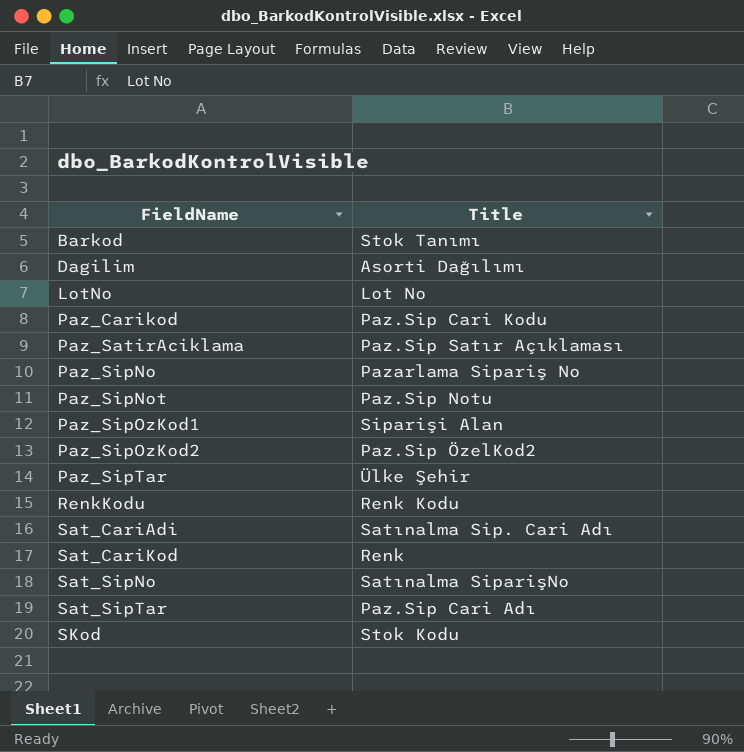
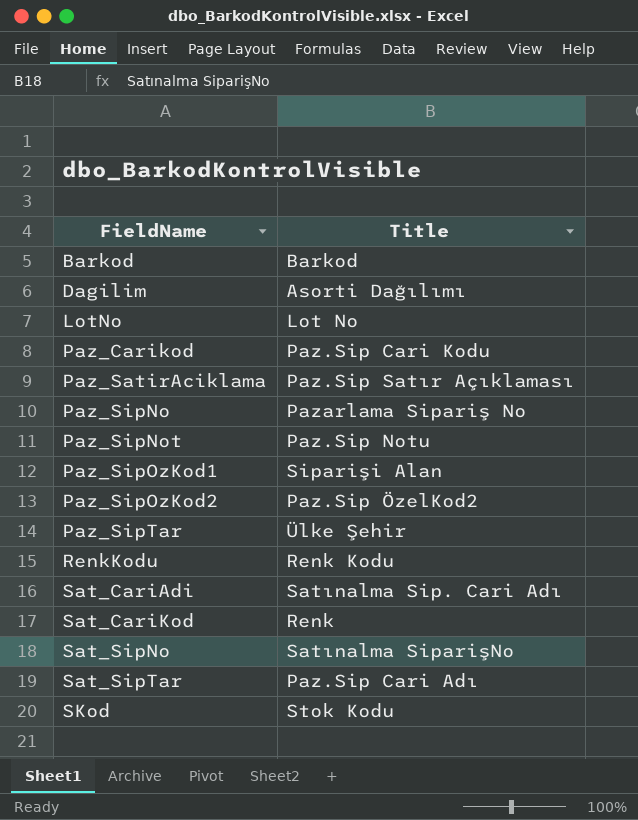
Barkod | Title: Stok Tanımı -> Barkod

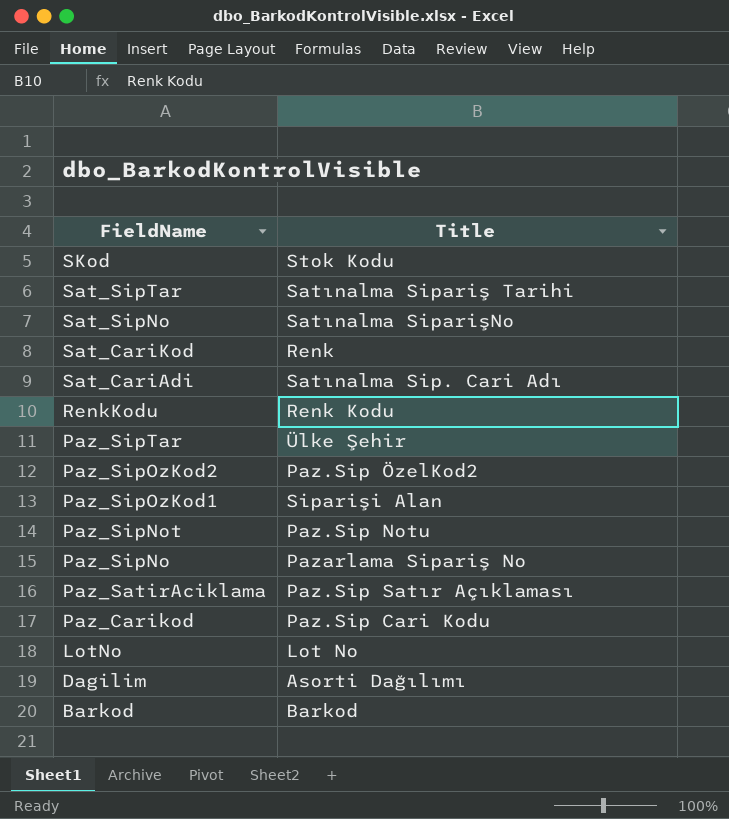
row order: FieldName ascending -> FieldName descending
Sat_SipTar | Title: Paz.Sip Cari Adı -> Satınalma Sipariş Tarihi

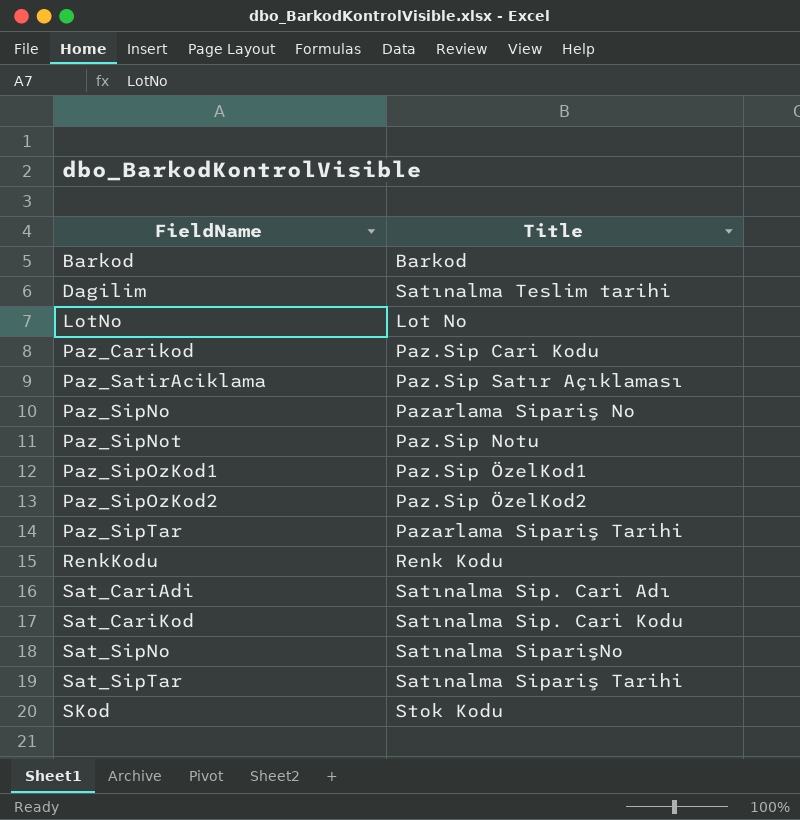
row order: FieldName descending -> FieldName ascending
Dagilim | Title: Asorti Dağılımı -> Satınalma Teslim tarihi
Paz_SipOzKod1 | Title: Siparişi Alan -> Paz.Sip ÖzelKod1
Paz_SipTar | Title: Ülke Şehir -> Pazarlama Sipariş Tarihi
Sat_CariKod | Title: Renk -> Satınalma Sip. Cari Kodu

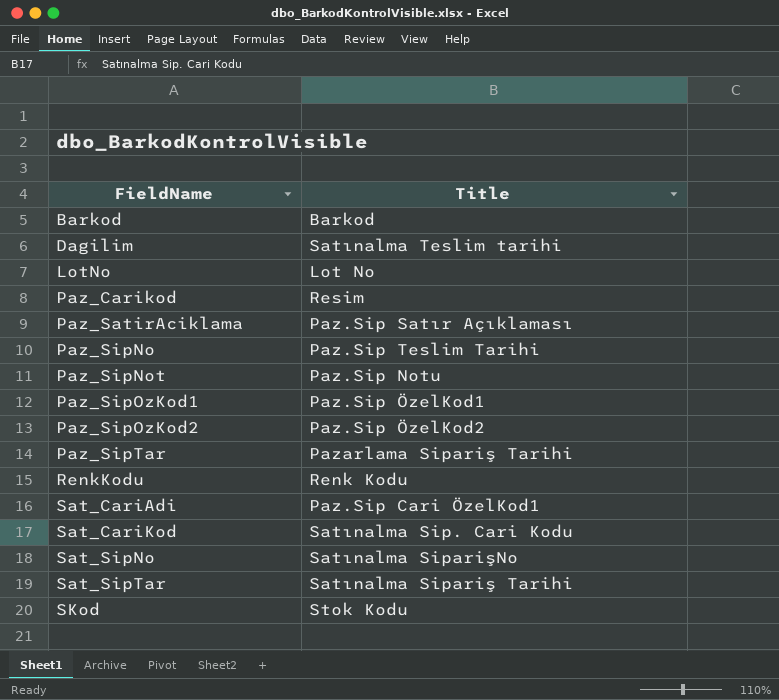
Paz_Carikod | Title: Paz.Sip Cari Kodu -> Resim
Paz_SipNo | Title: Pazarlama Sipariş No -> Paz.Sip Teslim Tarihi
Sat_CariAdi | Title: Satınalma Sip. Cari Adı -> Paz.Sip Cari ÖzelKod1

